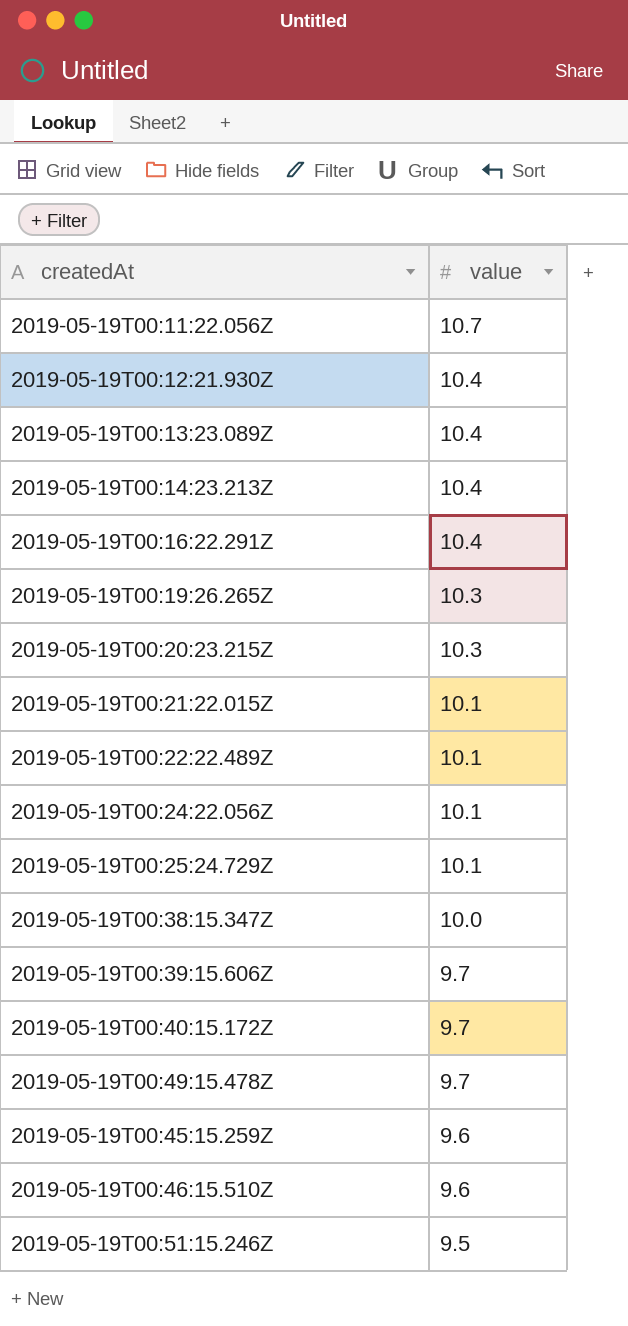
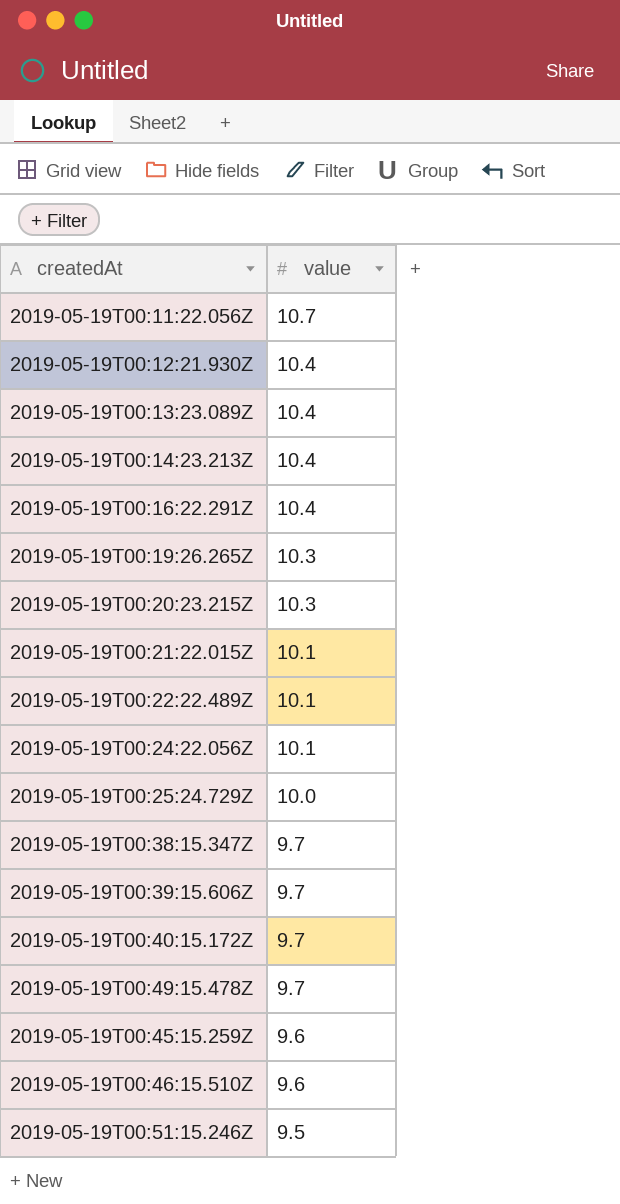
2019-05-19T00:25:24.729Z | value: 10.1 -> 10.0
2019-05-19T00:38:15.347Z | value: 10.0 -> 9.7

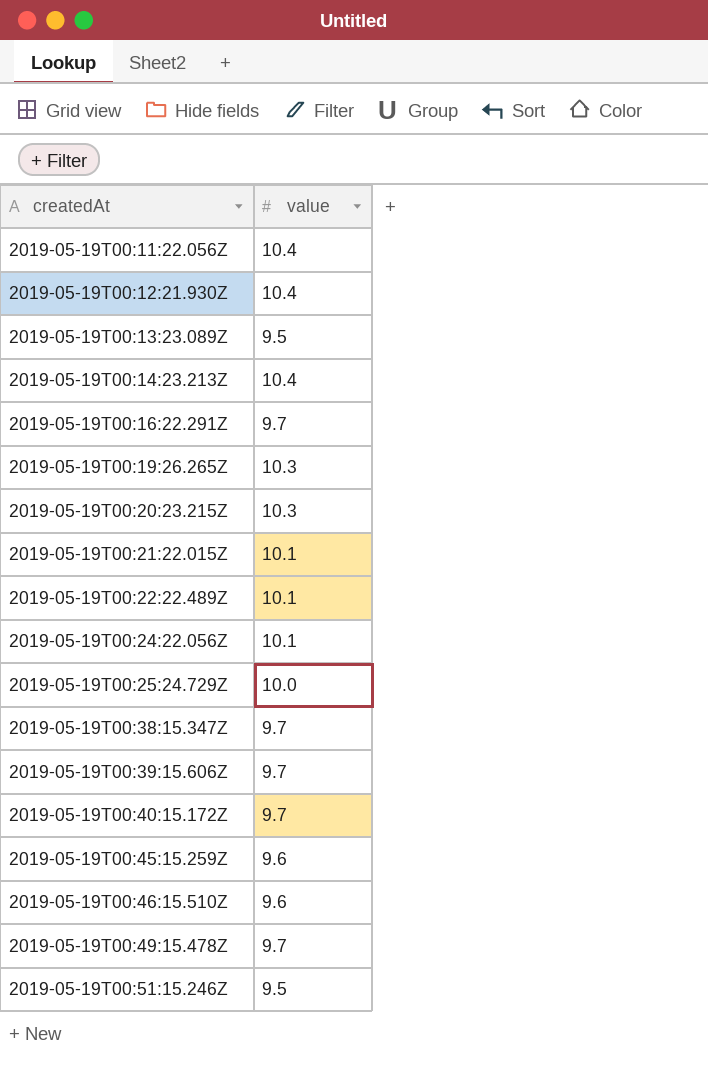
row order: value descending -> createdAt ascending
2019-05-19T00:11:22.056Z | value: 10.7 -> 10.4
2019-05-19T00:13:23.089Z | value: 10.4 -> 9.5
2019-05-19T00:16:22.291Z | value: 10.4 -> 9.7

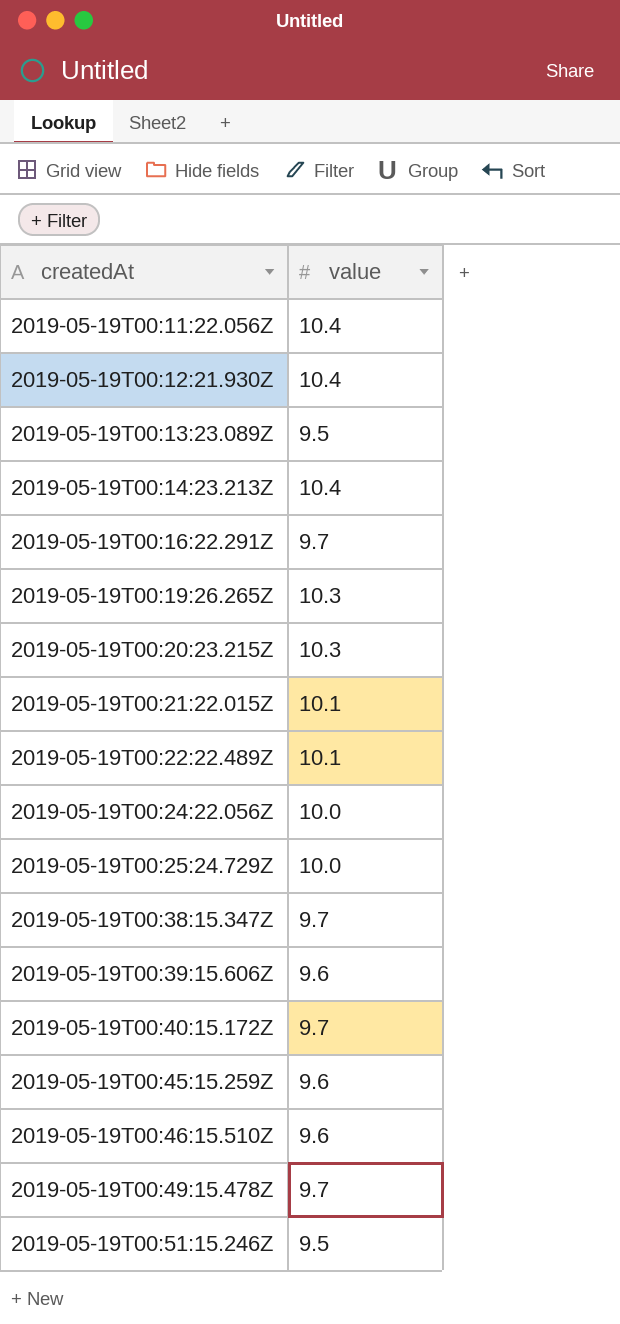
2019-05-19T00:24:22.056Z | value: 10.1 -> 10.0
2019-05-19T00:39:15.606Z | value: 9.7 -> 9.6

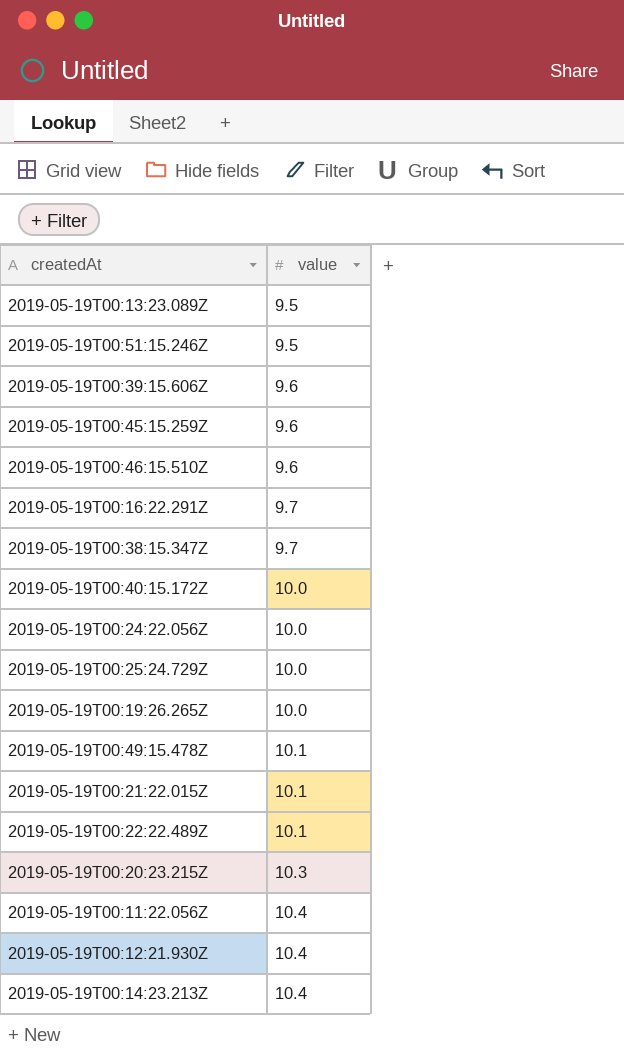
row order: createdAt ascending -> value ascending
2019-05-19T00:40:15.172Z | value: 9.7 -> 10.0
2019-05-19T00:19:26.265Z | value: 10.3 -> 10.0
2019-05-19T00:49:15.478Z | value: 9.7 -> 10.1

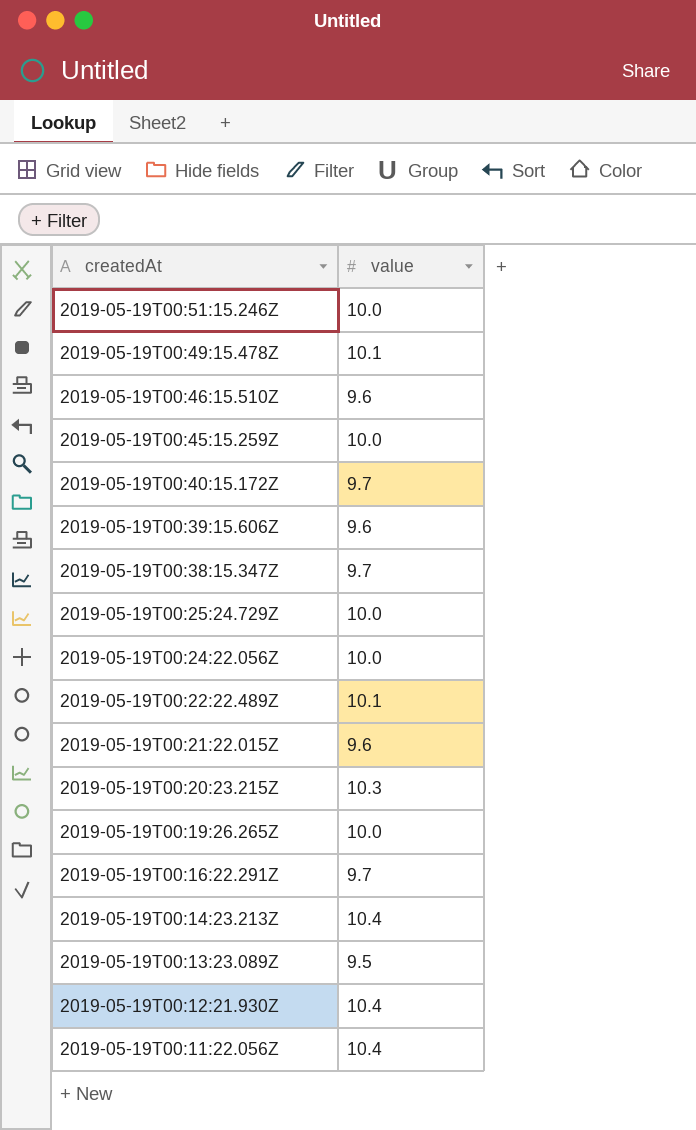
row order: value ascending -> createdAt descending
2019-05-19T00:51:15.246Z | value: 9.5 -> 10.0
2019-05-19T00:45:15.259Z | value: 9.6 -> 10.0
2019-05-19T00:40:15.172Z | value: 10.0 -> 9.7
2019-05-19T00:21:22.015Z | value: 10.1 -> 9.6

